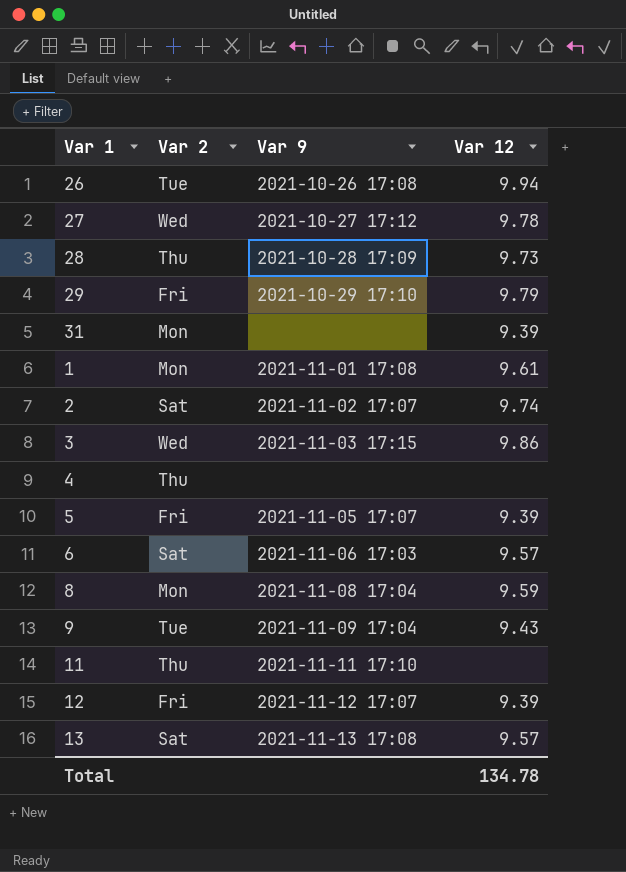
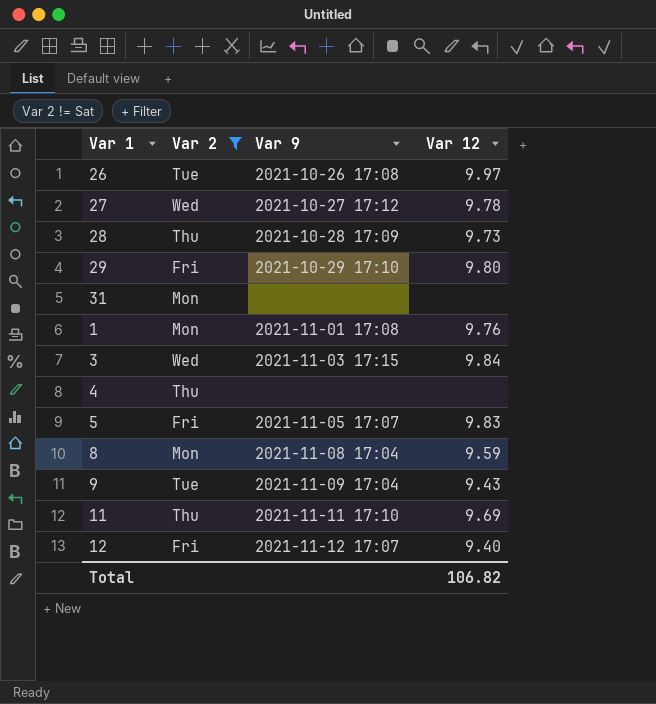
filter: none -> Var 2 != Sat
26 | Var 12: 9.94 -> 9.97
29 | Var 12: 9.79 -> 9.80
31 | Var 12: 9.39 -> none
1 | Var 12: 9.61 -> 9.76
3 | Var 12: 9.86 -> 9.84
5 | Var 12: 9.39 -> 9.83
11 | Var 12: none -> 9.69
12 | Var 12: 9.39 -> 9.40
Total | Var 12: 134.78 -> 106.82

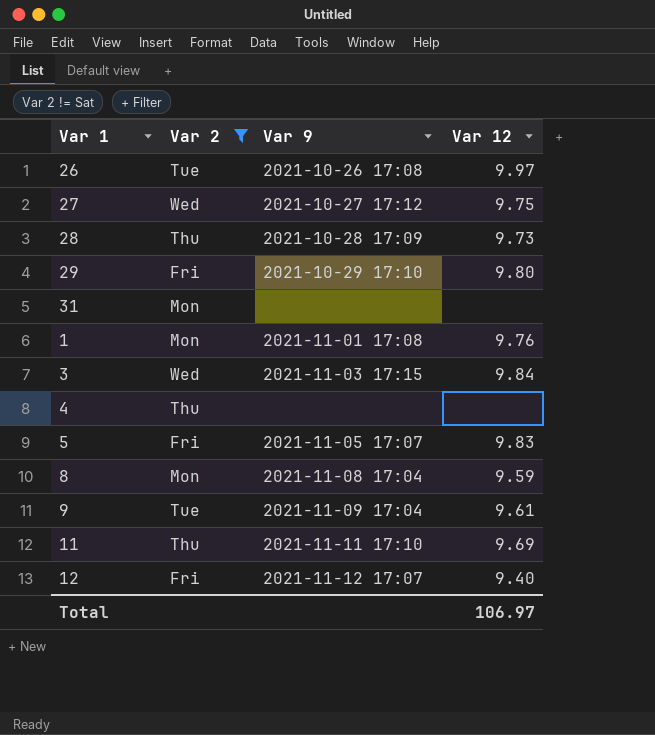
27 | Var 12: 9.78 -> 9.75
9 | Var 12: 9.43 -> 9.61
Total | Var 12: 106.82 -> 106.97

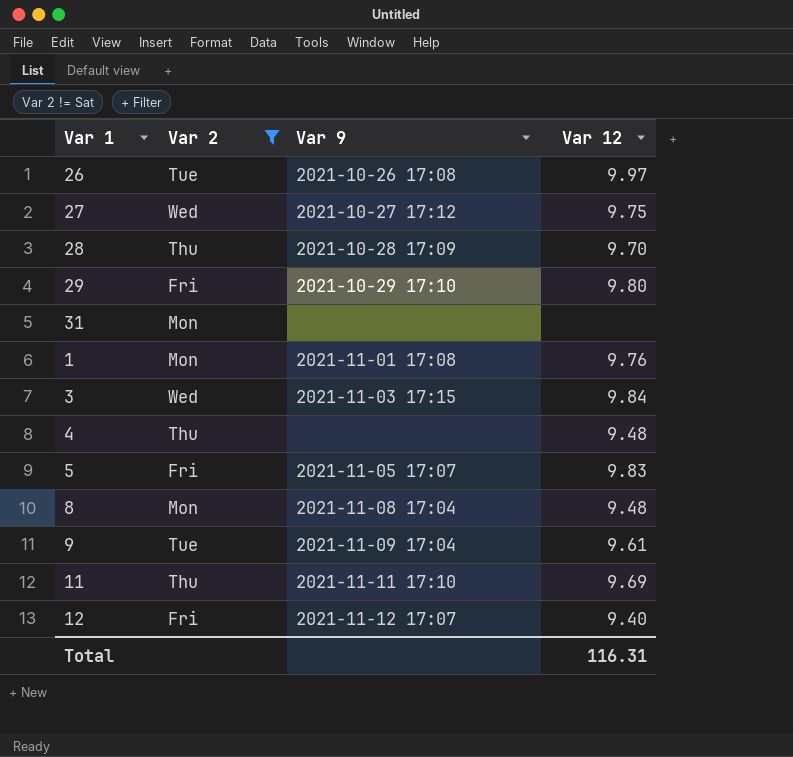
28 | Var 12: 9.73 -> 9.70
4 | Var 12: none -> 9.48
8 | Var 12: 9.59 -> 9.48
Total | Var 12: 106.97 -> 116.31

